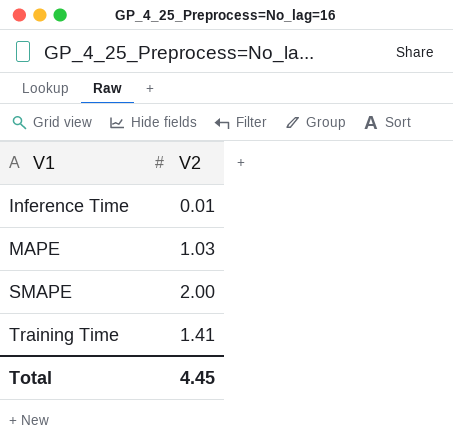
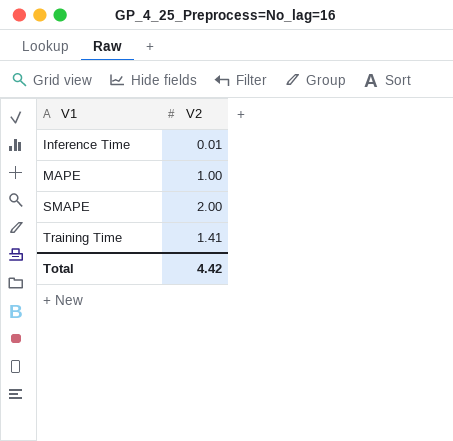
MAPE | V2: 1.03 -> 1.00
Total | V2: 4.45 -> 4.42

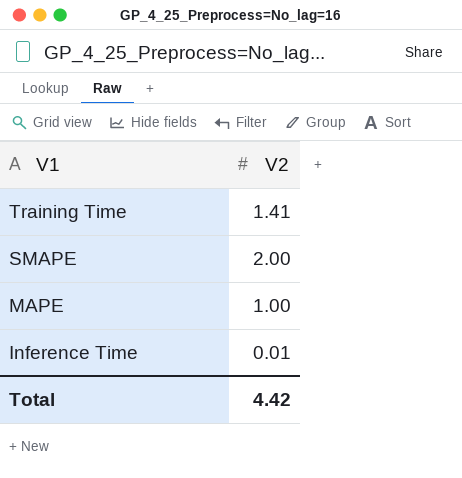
row order: V1 ascending -> V1 descending

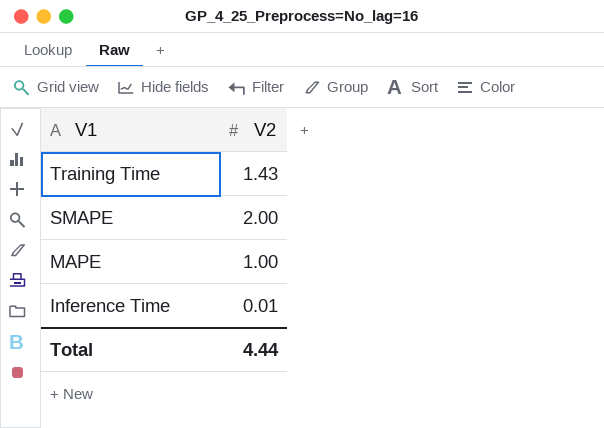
Training Time | V2: 1.41 -> 1.43
Total | V2: 4.42 -> 4.44

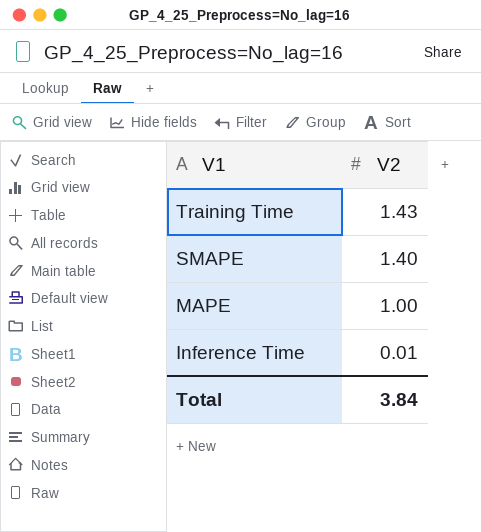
SMAPE | V2: 2.00 -> 1.40
Total | V2: 4.44 -> 3.84

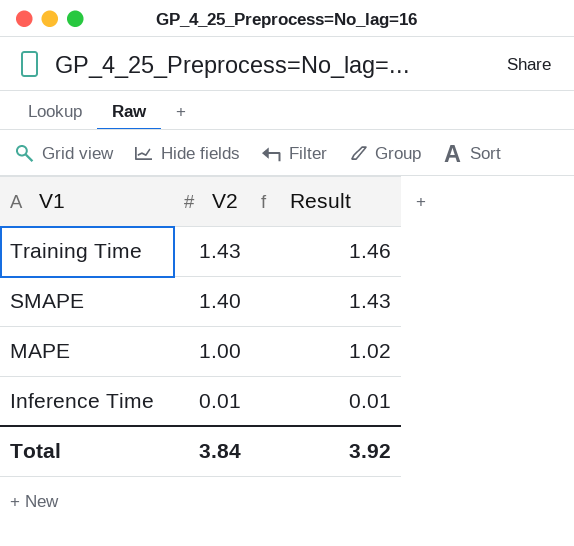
column Result | formula: none -> [V2] * 1.02

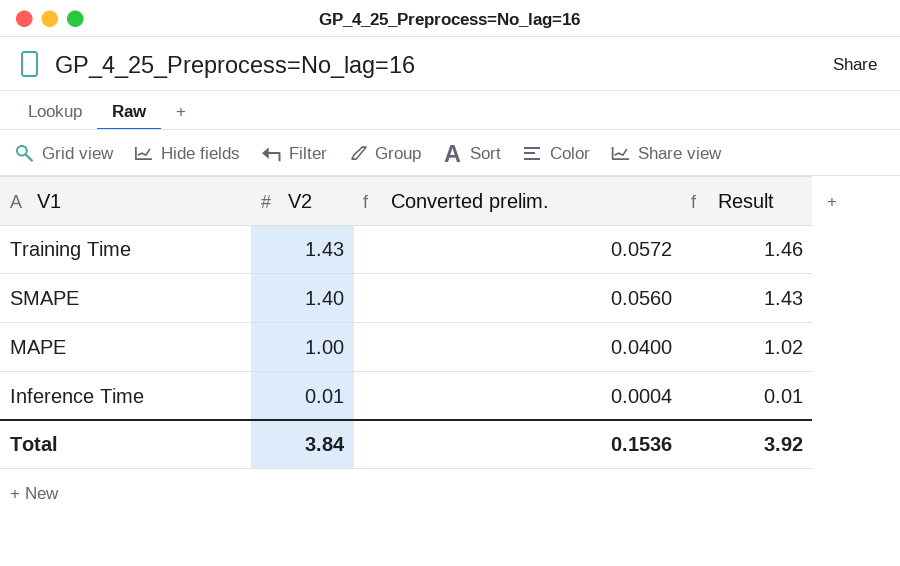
column Converted prelim. | formula: none -> [V2] * 0.04

